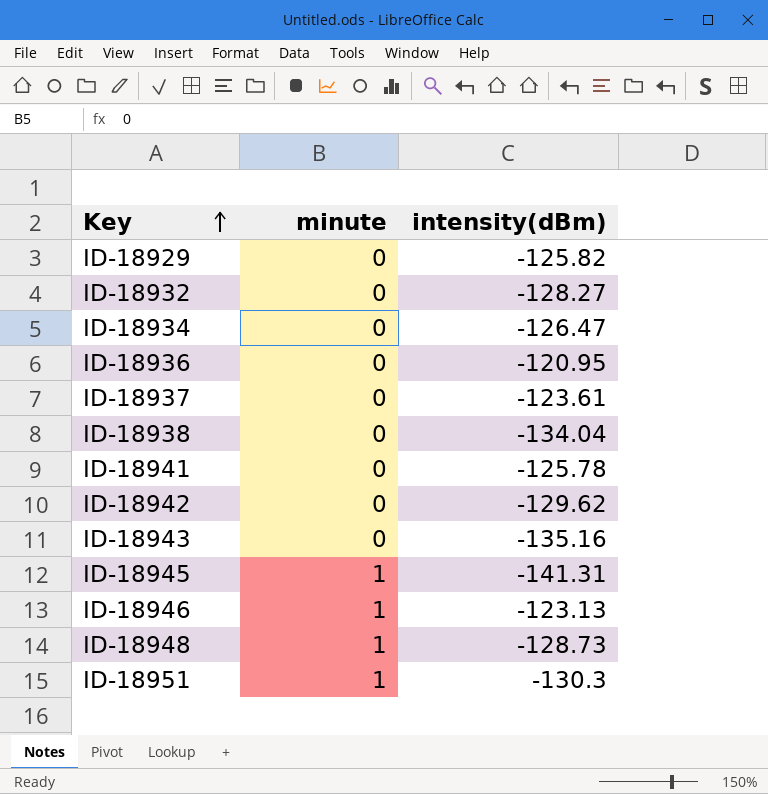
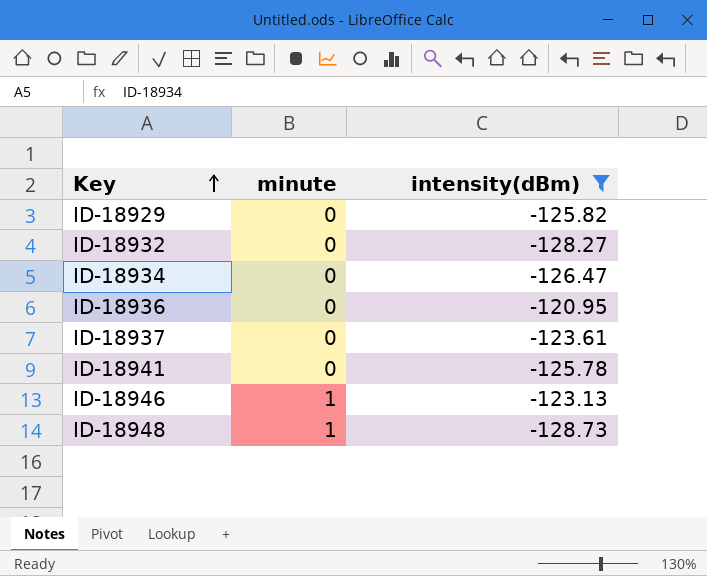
filter: none -> intensity(dBm) >= -128.73

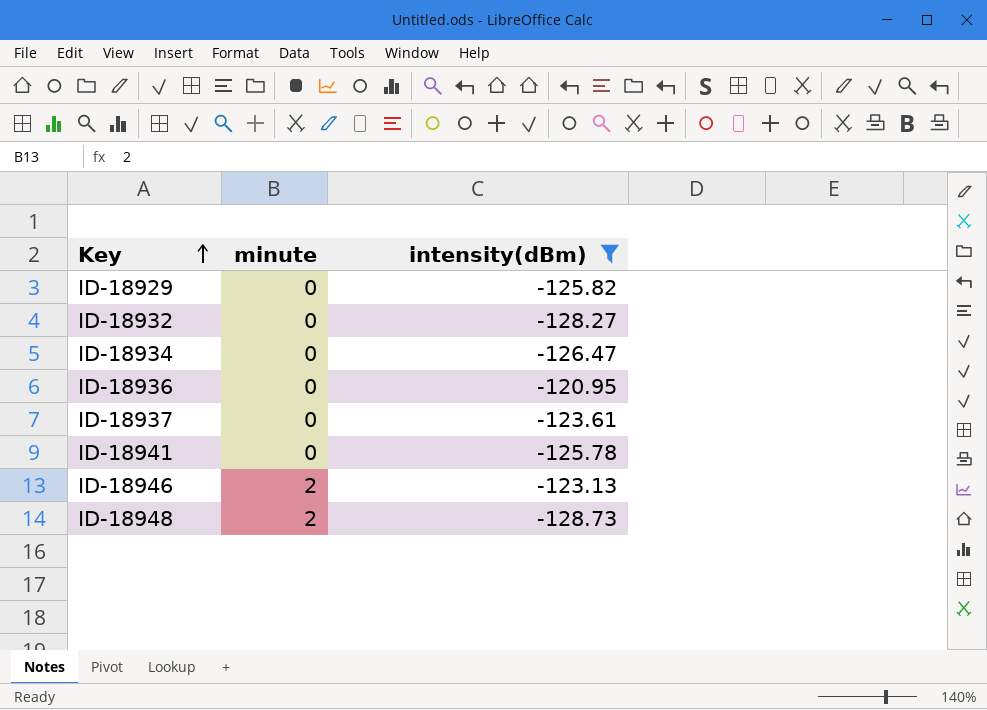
ID-18946 | minute: 1 -> 2
ID-18948 | minute: 1 -> 2

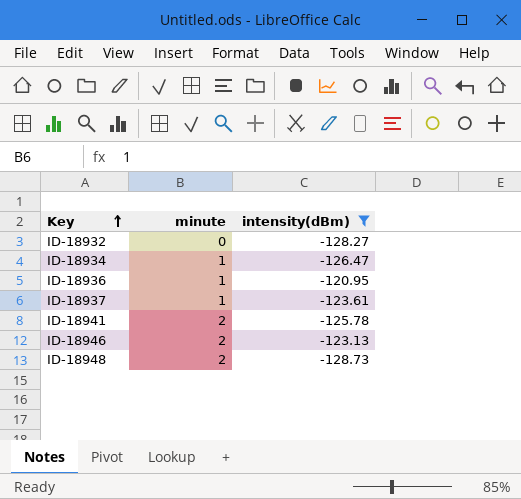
row ID-18929: 0 | -125.82 -> none
ID-18934 | minute: 0 -> 1
ID-18936 | minute: 0 -> 1
ID-18937 | minute: 0 -> 1
ID-18941 | minute: 0 -> 2

